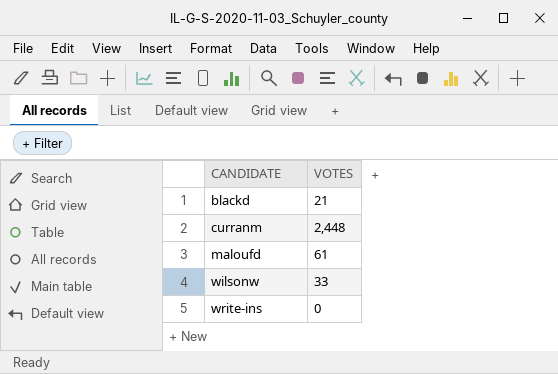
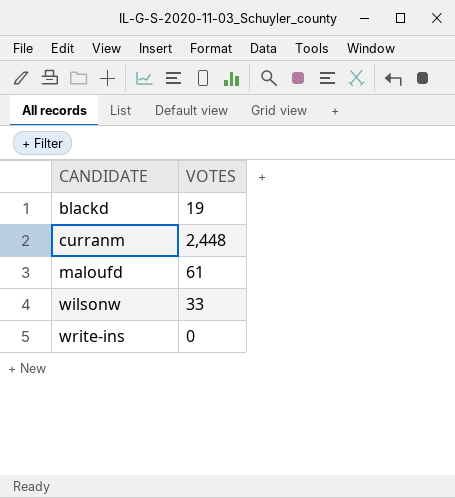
blackd | VOTES: 21 -> 19

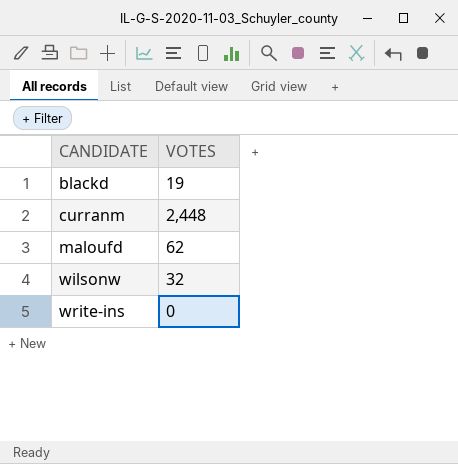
maloufd | VOTES: 61 -> 62
wilsonw | VOTES: 33 -> 32

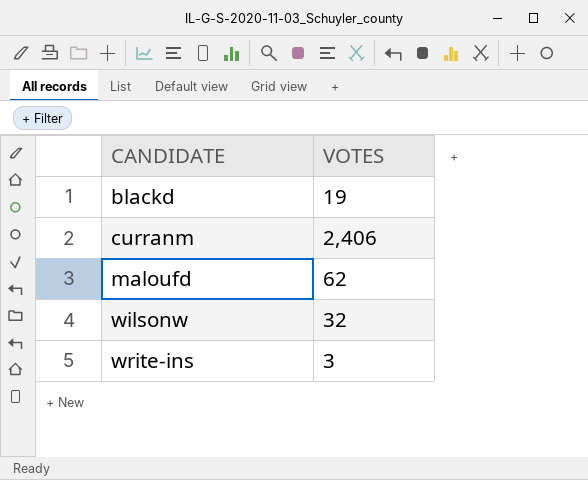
curranm | VOTES: 2,448 -> 2,406
write-ins | VOTES: 0 -> 3

